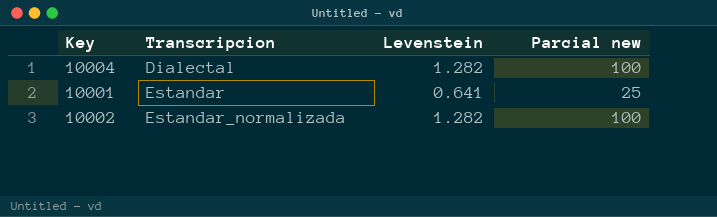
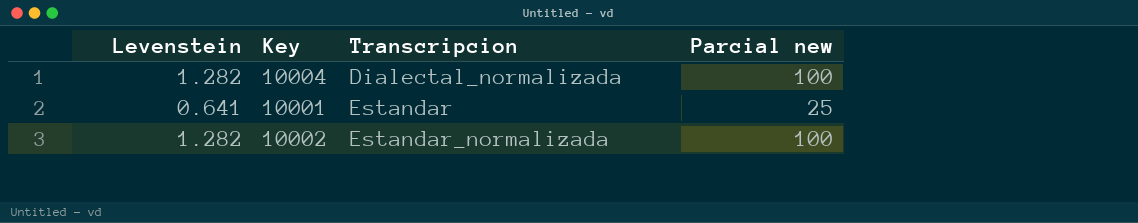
column Levenstein | position: 3 -> 1
10004 | Transcripcion: Dialectal -> Dialectal_normalizada

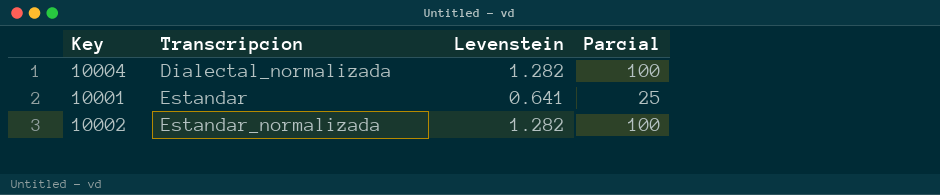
column Levenstein | position: 1 -> 3
column name: Parcial new -> Parcial

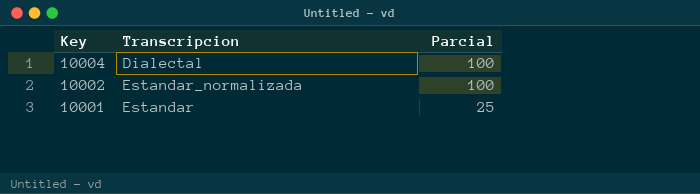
row order: Transcripcion ascending -> Key descending
column Levenstein | position: 3 -> none
10004 | Transcripcion: Dialectal_normalizada -> Dialectal

